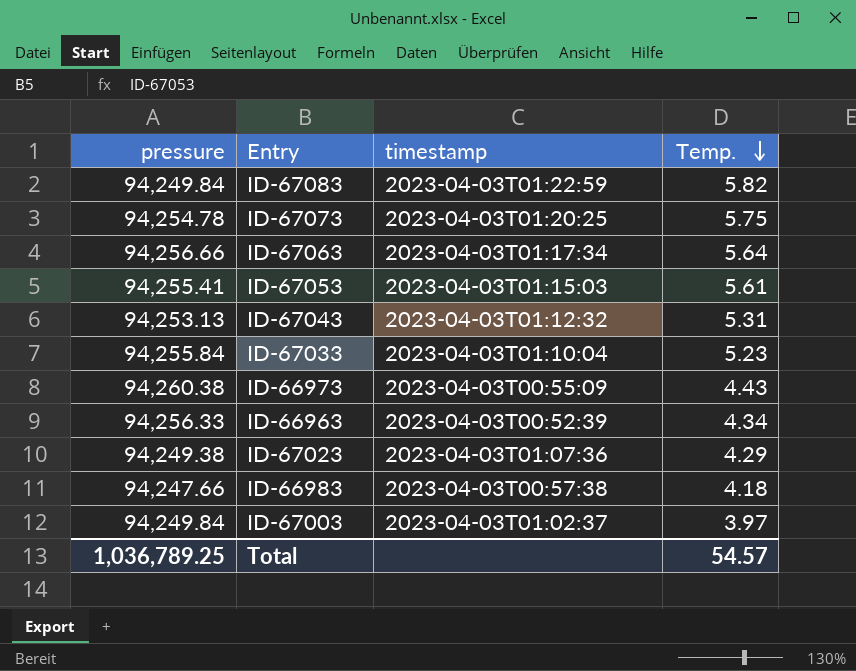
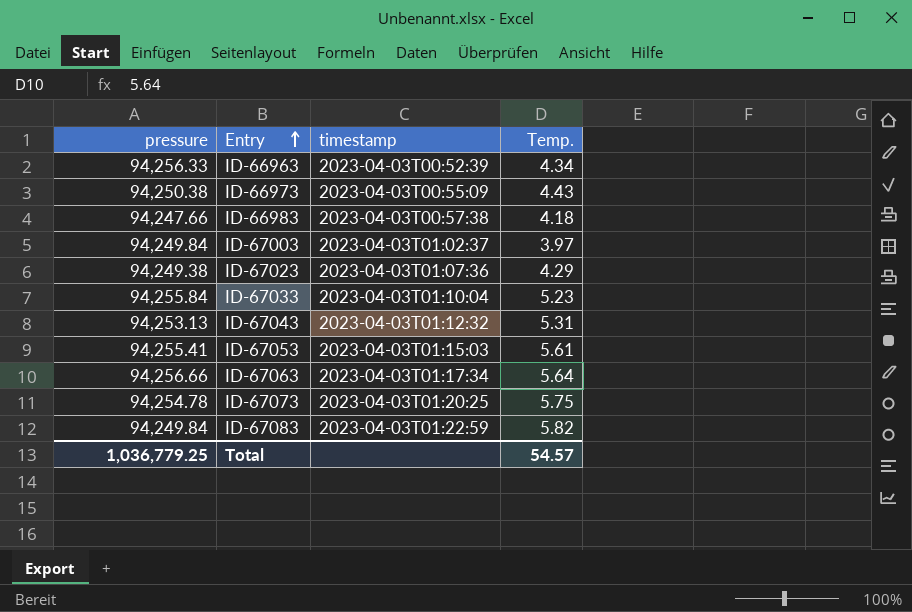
row order: Temp. descending -> Entry ascending
ID-66973 | pressure: 94,260.38 -> 94,250.38
Total | pressure: 1,036,789.25 -> 1,036,779.25

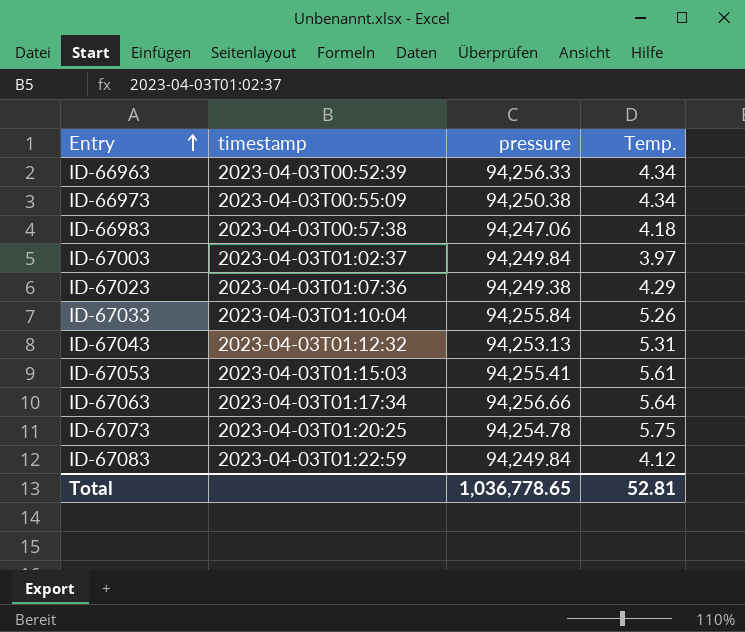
column pressure | position: 1 -> 3
ID-66973 | Temp.: 4.43 -> 4.34
ID-66983 | pressure: 94,247.66 -> 94,247.06
ID-67033 | Temp.: 5.23 -> 5.26
ID-67083 | Temp.: 5.82 -> 4.12
Total | pressure: 1,036,779.25 -> 1,036,778.65
Total | Temp.: 54.57 -> 52.81

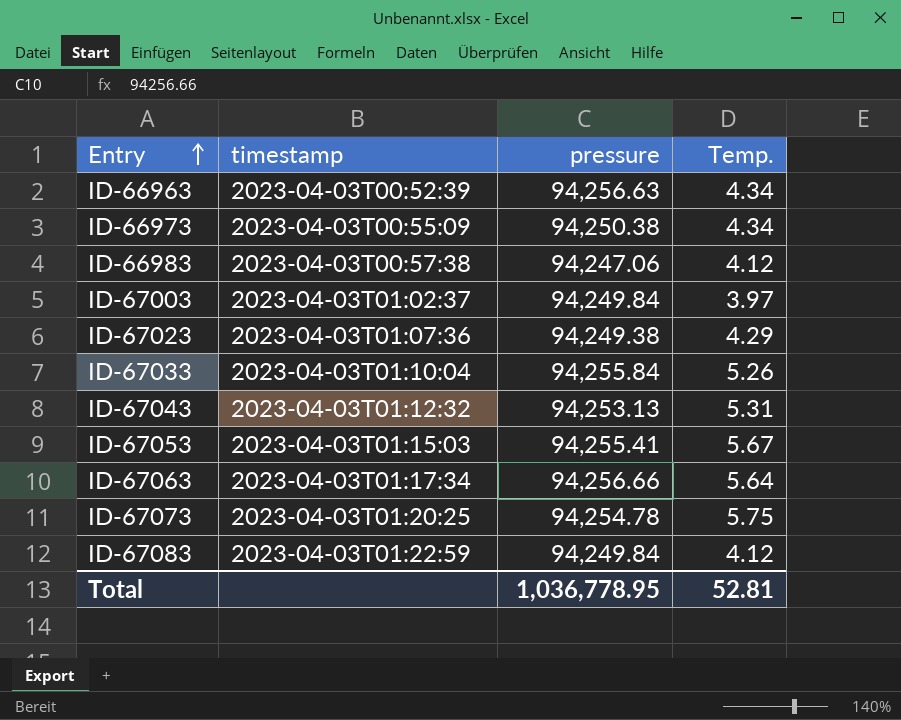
ID-66963 | pressure: 94,256.33 -> 94,256.63
ID-66983 | Temp.: 4.18 -> 4.12
ID-67053 | Temp.: 5.61 -> 5.67
Total | pressure: 1,036,778.65 -> 1,036,778.95

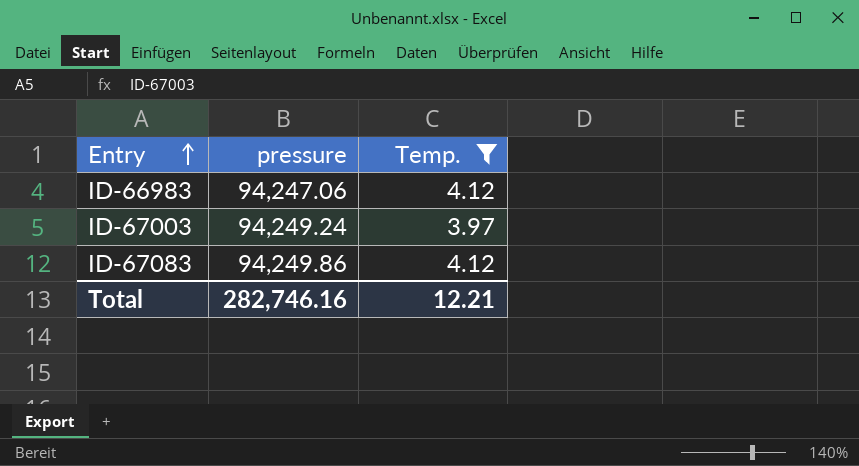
filter: none -> Temp. <= 4.12
column timestamp | position: 2 -> none
ID-67003 | pressure: 94,249.84 -> 94,249.24
ID-67083 | pressure: 94,249.84 -> 94,249.86
Total | pressure: 1,036,778.95 -> 282,746.16
Total | Temp.: 52.81 -> 12.21

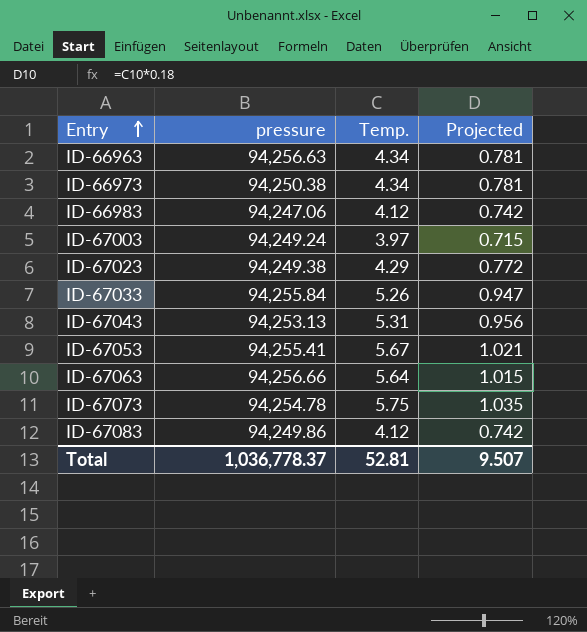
filter: Temp. <= 4.12 -> none
column Projected | formula: none -> [Temp.] * 0.18
Total | pressure: 282,746.16 -> 1,036,778.37
Total | Temp.: 12.21 -> 52.81

